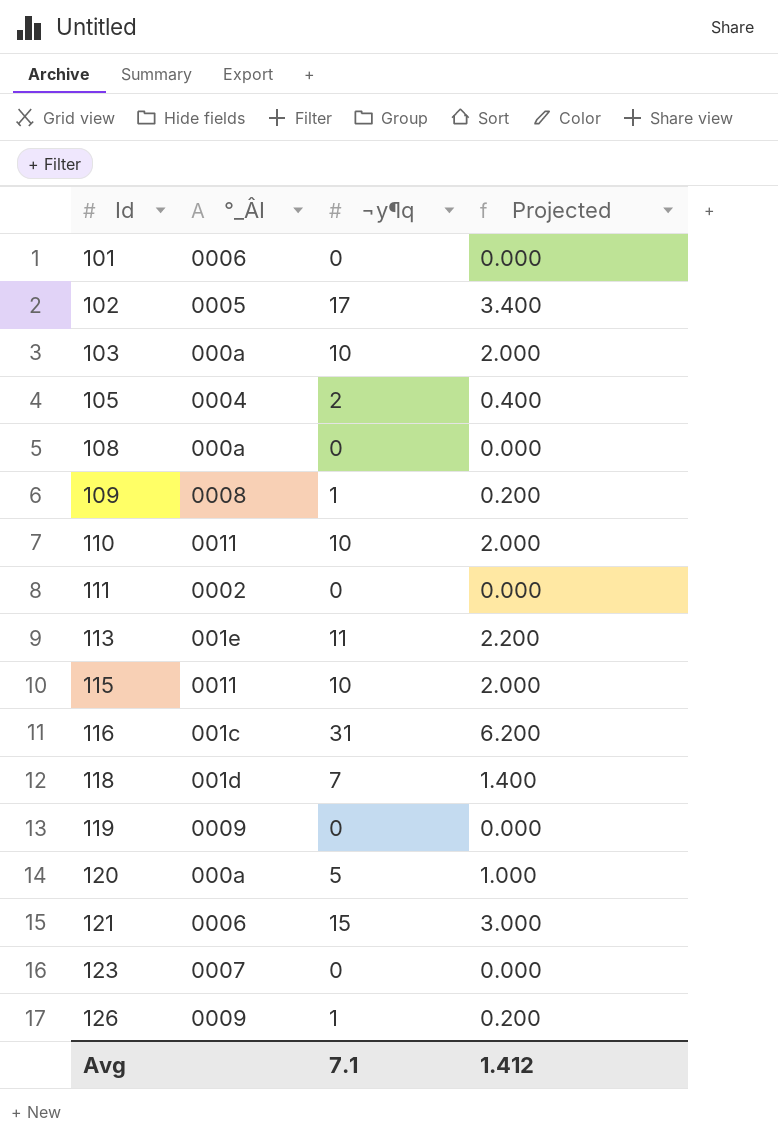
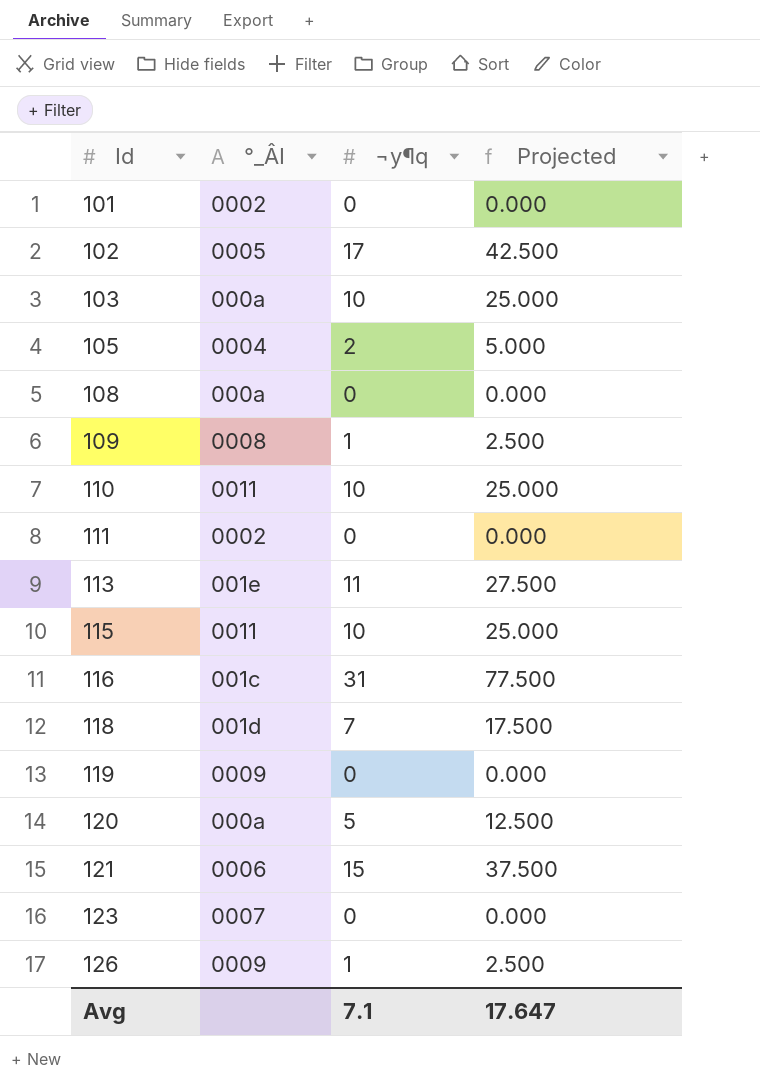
column Projected | formula: [¬y¶q] * 0.2 -> [¬y¶q] * 2.5
101 | °_ÂI: 0006 -> 0002
Avg | Projected: 1.412 -> 17.647

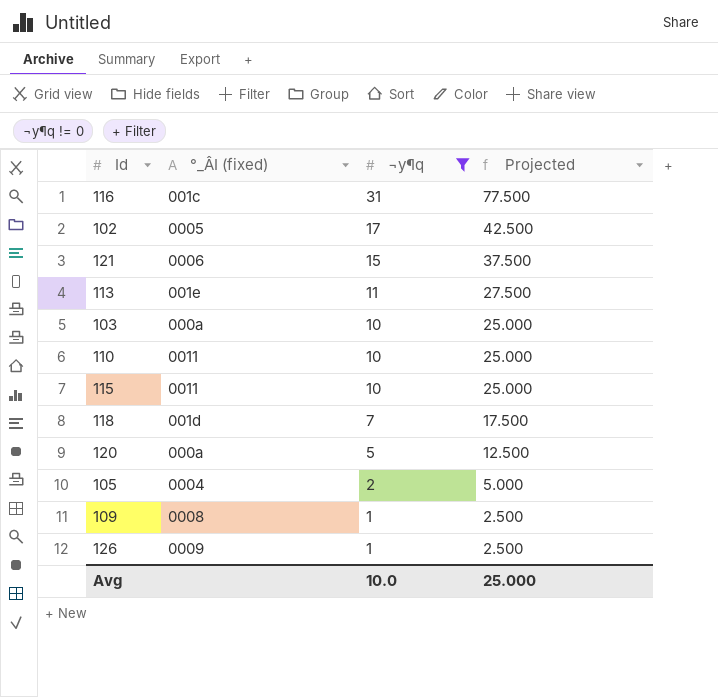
filter: none -> ¬y¶q != 0
row order: Id ascending -> ¬y¶q descending
column name: °_ÂI -> °_ÂI (fixed)
Avg | ¬y¶q: 7.1 -> 10.0
Avg | Projected: 17.647 -> 25.000

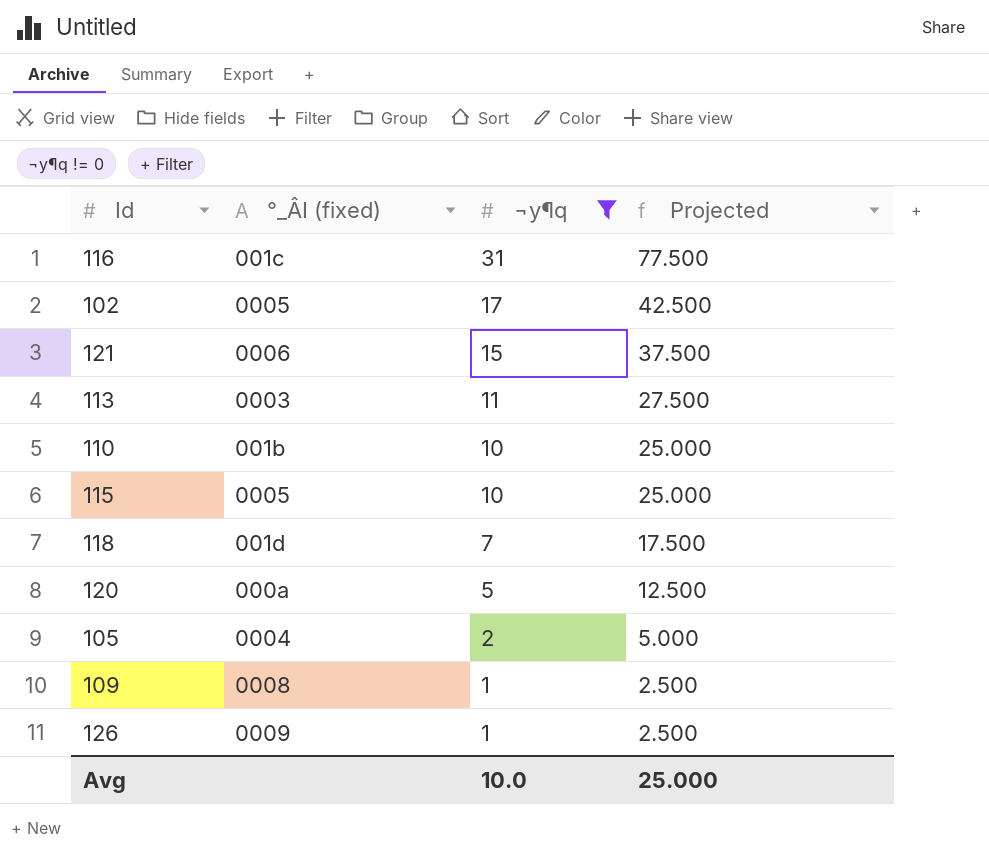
row 103: 000a | 10 | 25.000 -> none
113 | °_ÂI (fixed): 001e -> 0003
110 | °_ÂI (fixed): 0011 -> 001b
115 | °_ÂI (fixed): 0011 -> 0005

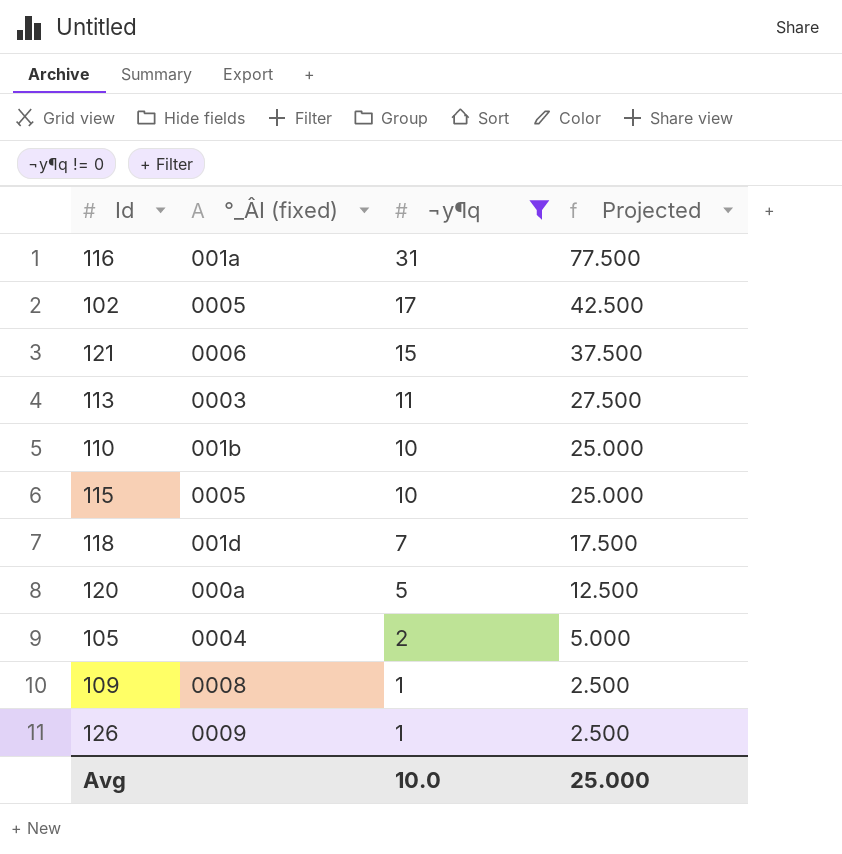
116 | °_ÂI (fixed): 001c -> 001a

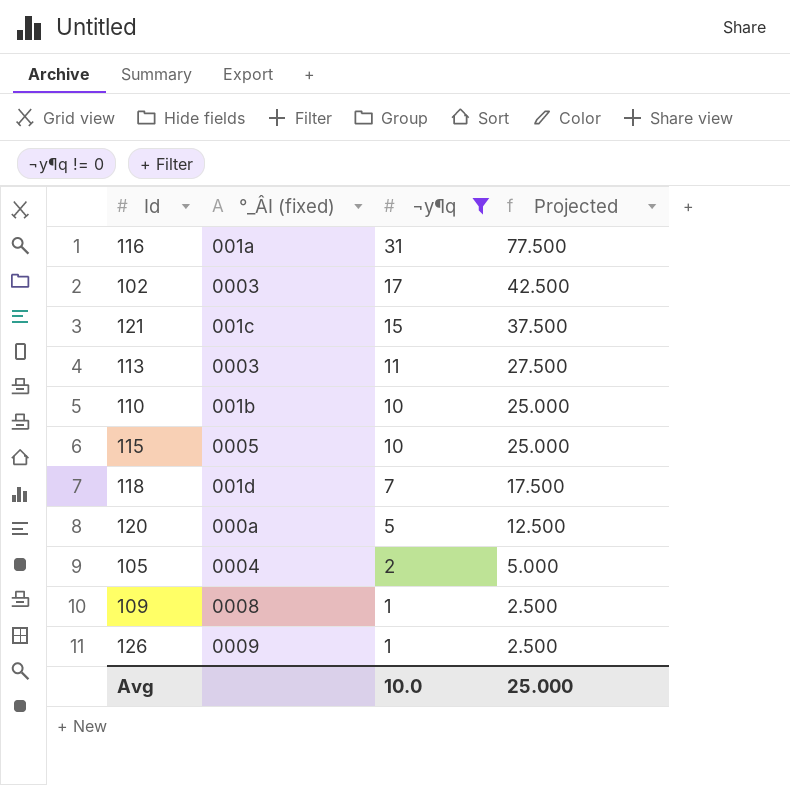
102 | °_ÂI (fixed): 0005 -> 0003
121 | °_ÂI (fixed): 0006 -> 001c

